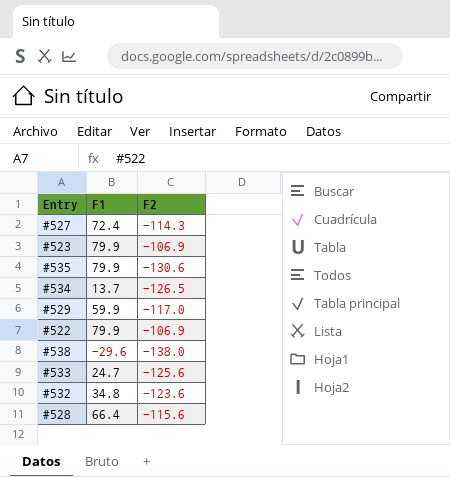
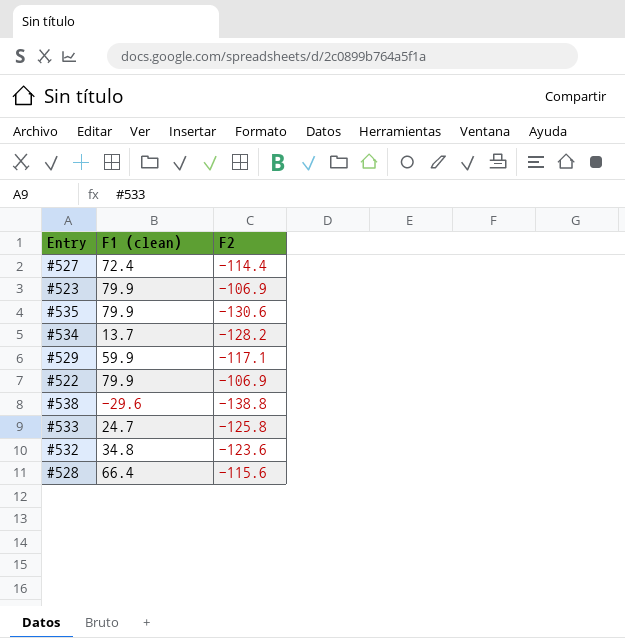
column name: F1 -> F1 (clean)
#527 | F2: -114.3 -> -114.4
#534 | F2: -126.5 -> -128.2
#529 | F2: -117.0 -> -117.1
#538 | F2: -138.0 -> -138.8
#533 | F2: -125.6 -> -125.8

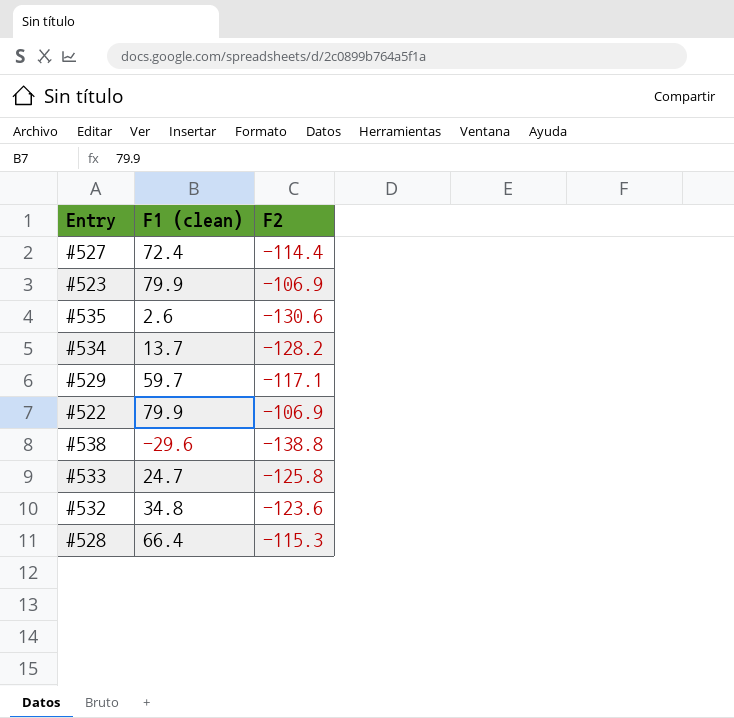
#535 | F1 (clean): 79.9 -> 2.6
#529 | F1 (clean): 59.9 -> 59.7
#528 | F2: -115.6 -> -115.3

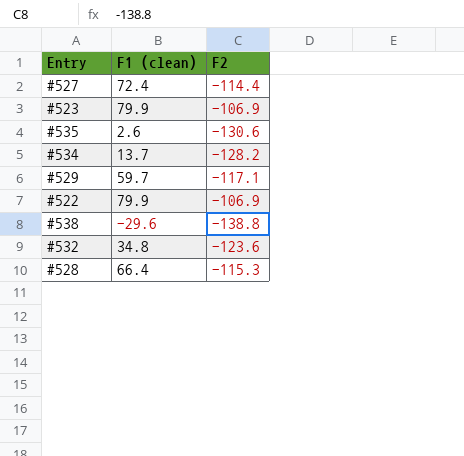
row #533: 24.7 | -125.8 -> none

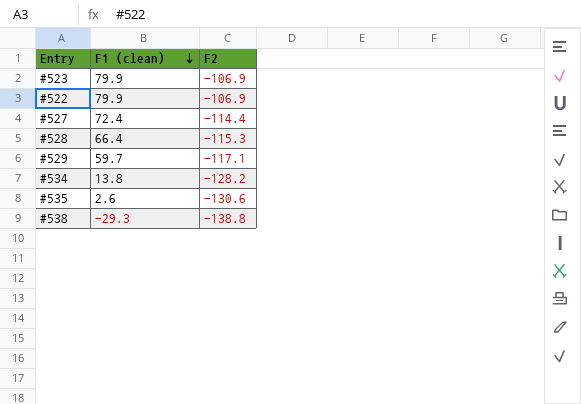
row order: none -> F1 (clean) descending
row #532: 34.8 | -123.6 -> none
#534 | F1 (clean): 13.7 -> 13.8
#538 | F1 (clean): -29.6 -> -29.3

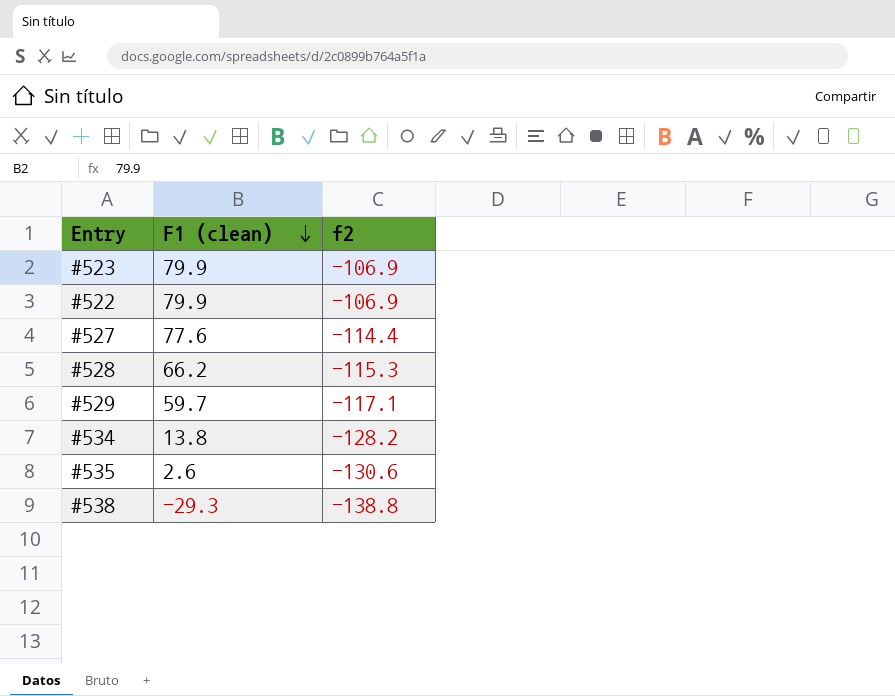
column name: F2 -> f2
#527 | F1 (clean): 72.4 -> 77.6
#528 | F1 (clean): 66.4 -> 66.2

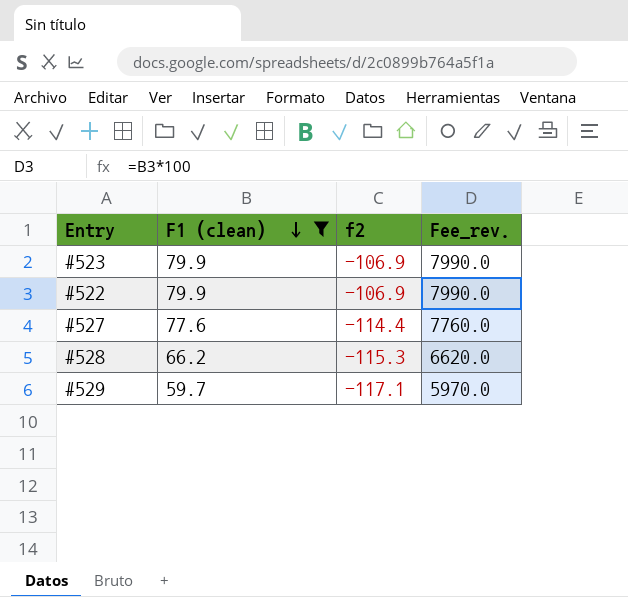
filter: none -> F1 (clean) >= 59.7
column Fee_rev. | formula: none -> [F1 (clean)] * 100

